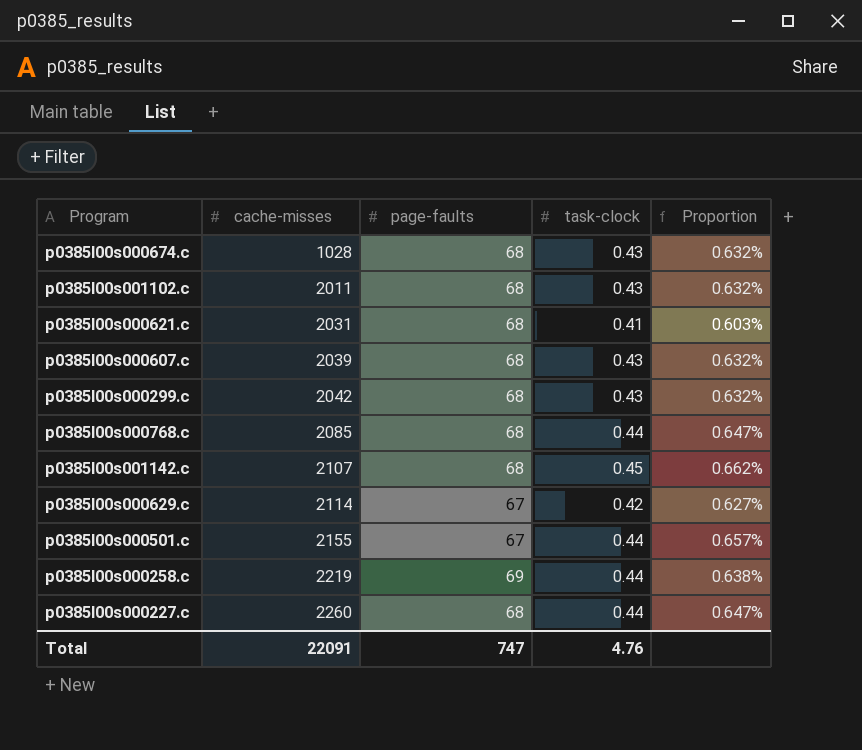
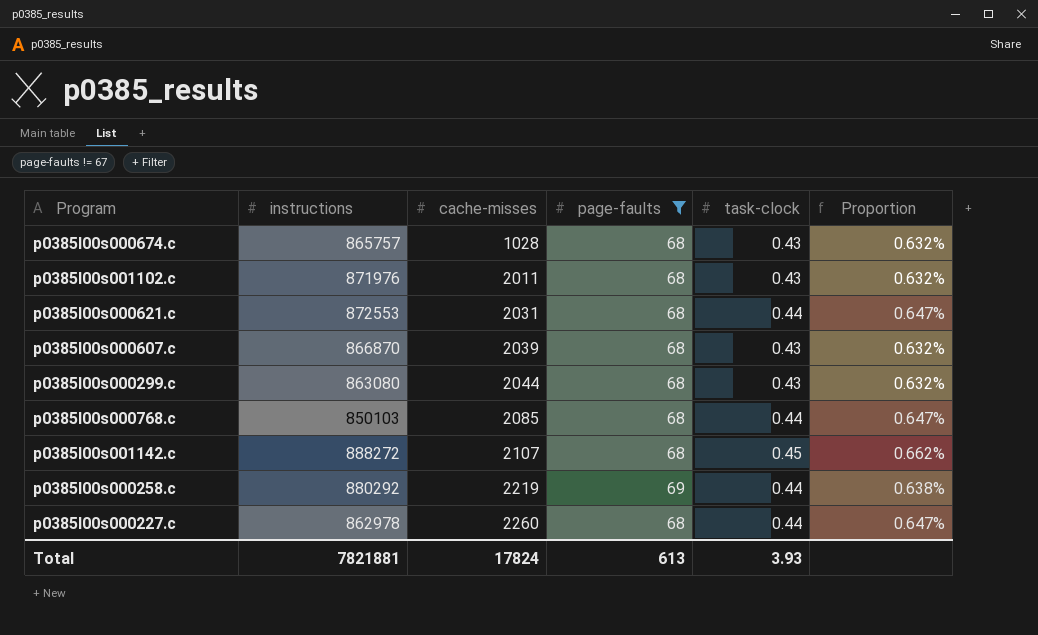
filter: none -> page-faults != 67
column instructions | position: none -> 2
p0385l00s000621.c | task-clock: 0.41 -> 0.44
p0385l00s000621.c | Proportion: 0.603% -> 0.647%
p0385l00s000299.c | cache-misses: 2042 -> 2044
Total | cache-misses: 22091 -> 17824
Total | page-faults: 747 -> 613
Total | task-clock: 4.76 -> 3.93

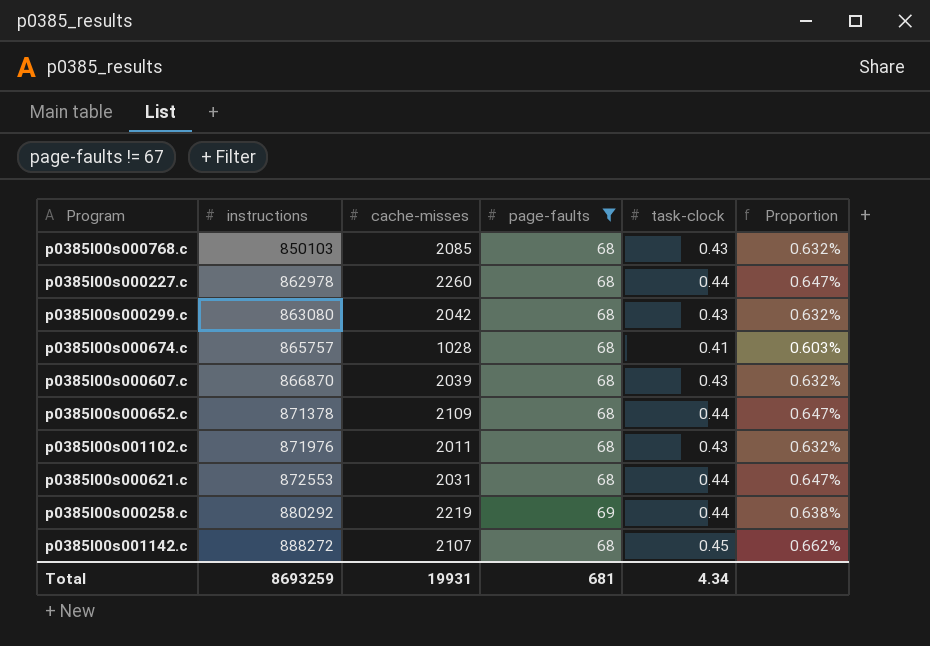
row order: cache-misses ascending -> instructions ascending
p0385l00s000768.c | task-clock: 0.44 -> 0.43
p0385l00s000768.c | Proportion: 0.647% -> 0.632%
p0385l00s000299.c | cache-misses: 2044 -> 2042
p0385l00s000674.c | task-clock: 0.43 -> 0.41
p0385l00s000674.c | Proportion: 0.632% -> 0.603%
row p0385l00s000652.c: none -> 871378 | 2109 | 68 | 0.44 | 0.647%
Total | instructions: 7821881 -> 8693259
Total | cache-misses: 17824 -> 19931
Total | page-faults: 613 -> 681
Total | task-clock: 3.93 -> 4.34

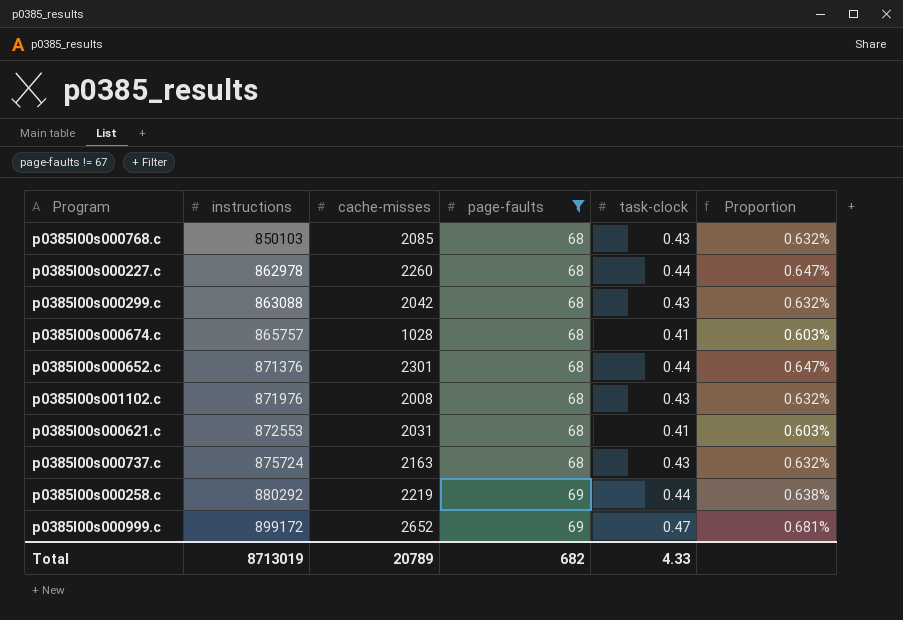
row p0385l00s000607.c: 866870 | 2039 | 68 | 0.43 | 0.632% -> none
row p0385l00s001142.c: 888272 | 2107 | 68 | 0.45 | 0.662% -> none
p0385l00s000299.c | instructions: 863080 -> 863088
p0385l00s000652.c | instructions: 871378 -> 871376
p0385l00s000652.c | cache-misses: 2109 -> 2301
p0385l00s001102.c | cache-misses: 2011 -> 2008
p0385l00s000621.c | task-clock: 0.44 -> 0.41
p0385l00s000621.c | Proportion: 0.647% -> 0.603%
row p0385l00s000737.c: none -> 875724 | 2163 | 68 | 0.43 | 0.632%
row p0385l00s000999.c: none -> 899172 | 2652 | 69 | 0.47 | 0.681%
Total | instructions: 8693259 -> 8713019
Total | cache-misses: 19931 -> 20789
Total | page-faults: 681 -> 682
Total | task-clock: 4.34 -> 4.33

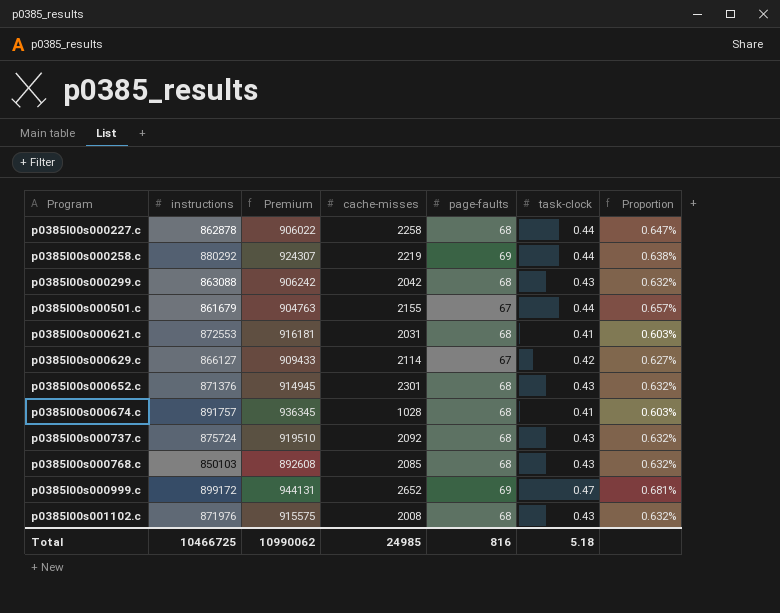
filter: page-faults != 67 -> none
row order: instructions ascending -> Program ascending
column Premium | formula: none -> [instructions] * 1.05
p0385l00s000227.c | instructions: 862978 -> 862878
p0385l00s000227.c | cache-misses: 2260 -> 2258
p0385l00s000652.c | task-clock: 0.44 -> 0.43
p0385l00s000652.c | Proportion: 0.647% -> 0.632%
p0385l00s000674.c | instructions: 865757 -> 891757
p0385l00s000737.c | cache-misses: 2163 -> 2092
Total | instructions: 8713019 -> 10466725
Total | cache-misses: 20789 -> 24985
Total | page-faults: 682 -> 816
Total | task-clock: 4.33 -> 5.18

